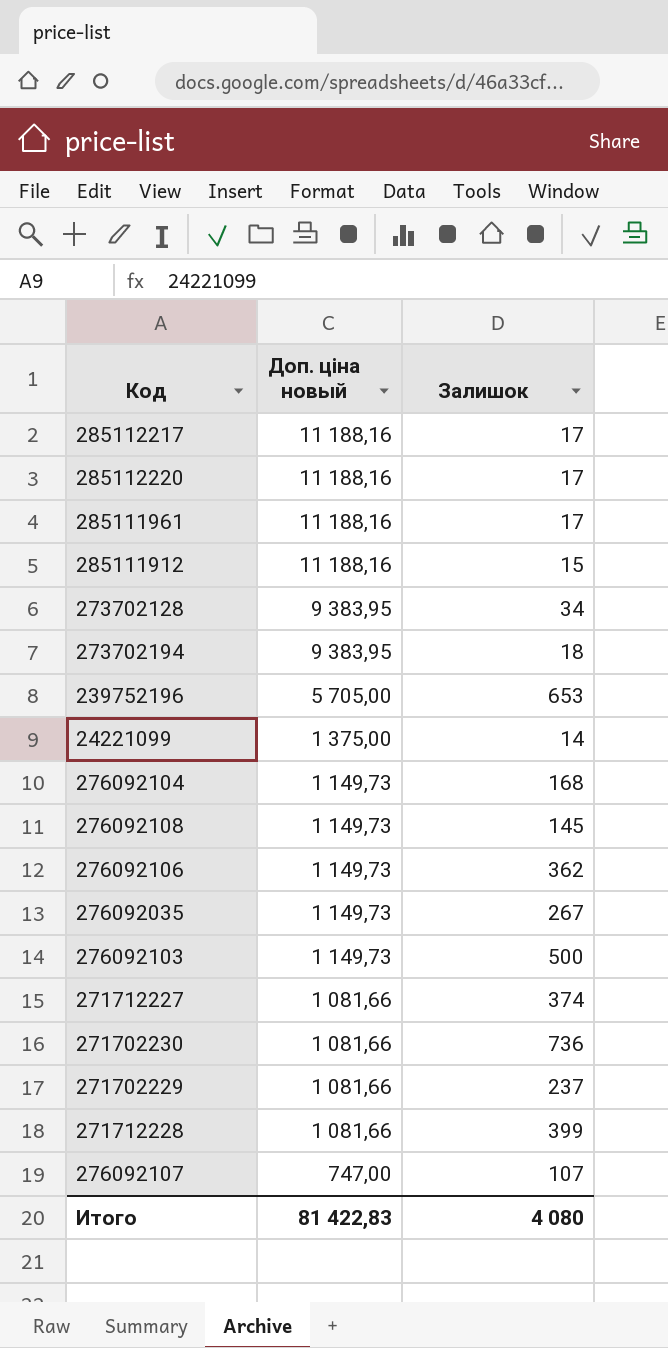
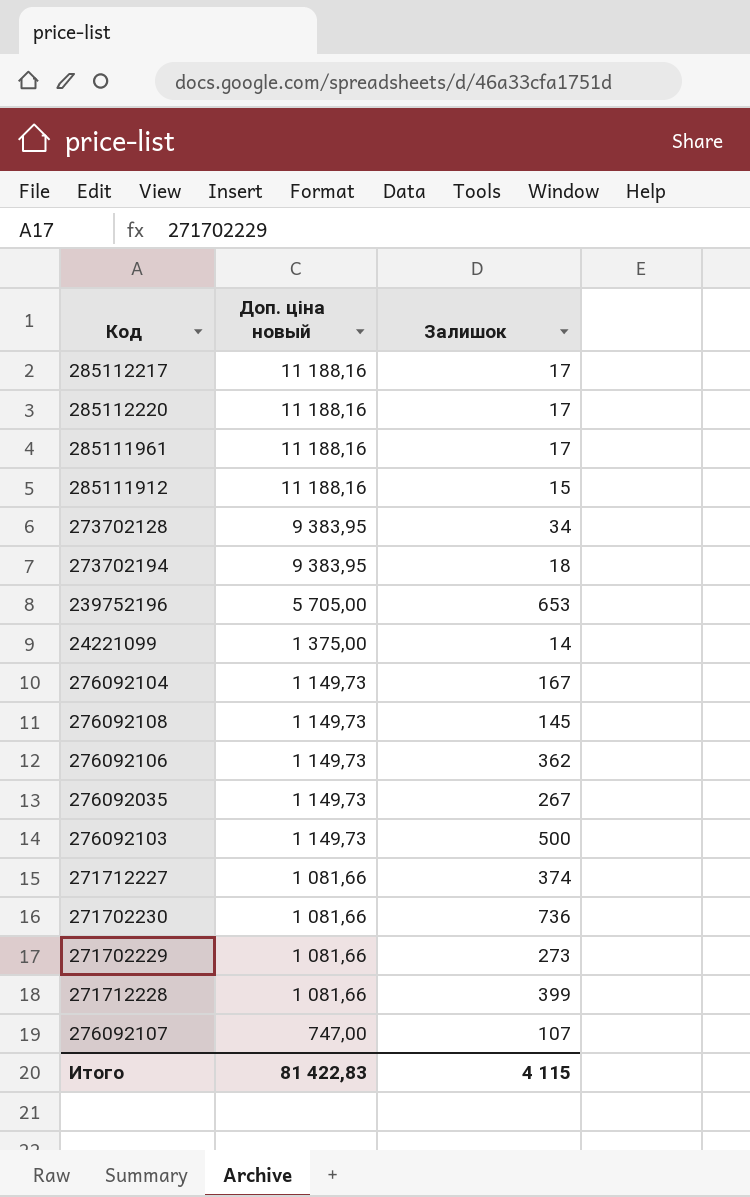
276092104 | Залишок: 168 -> 167
271702229 | Залишок: 237 -> 273
Итого | Залишок: 4 080 -> 4 115

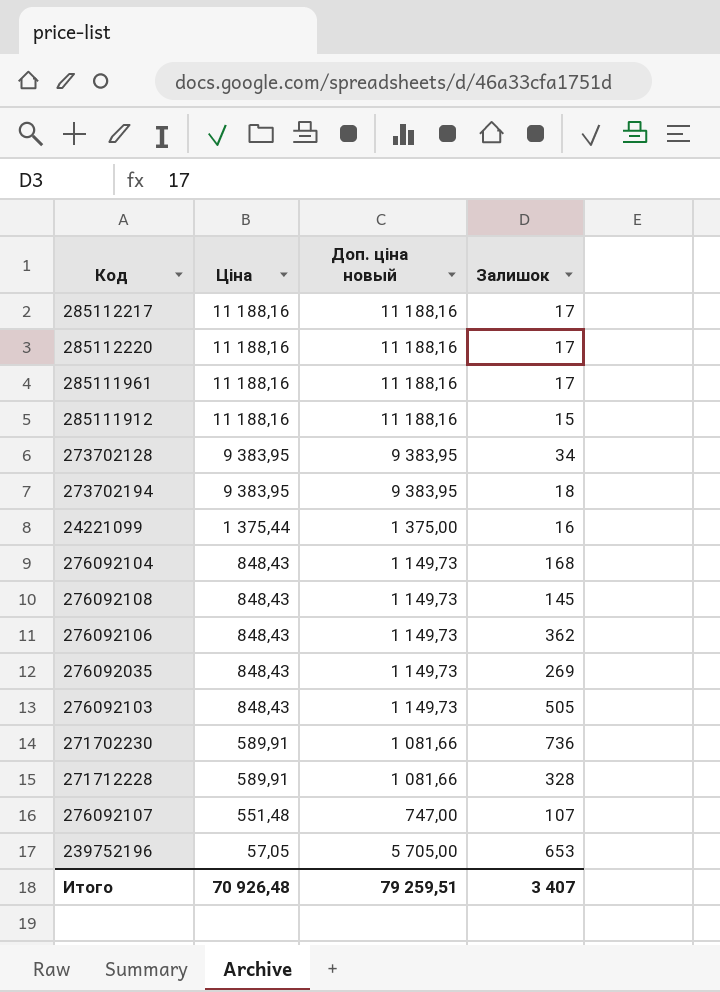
row order: Доп. ціна новый descending -> Ціна descending
column Ціна | position: none -> 2
row 271712227: 1 081,66 | 374 -> none
row 271702229: 1 081,66 | 273 -> none
24221099 | Залишок: 14 -> 16
276092104 | Залишок: 167 -> 168
276092035 | Залишок: 267 -> 269
276092103 | Залишок: 500 -> 505
271712228 | Залишок: 399 -> 328
Итого | Доп. ціна новый: 81 422,83 -> 79 259,51
Итого | Залишок: 4 115 -> 3 407

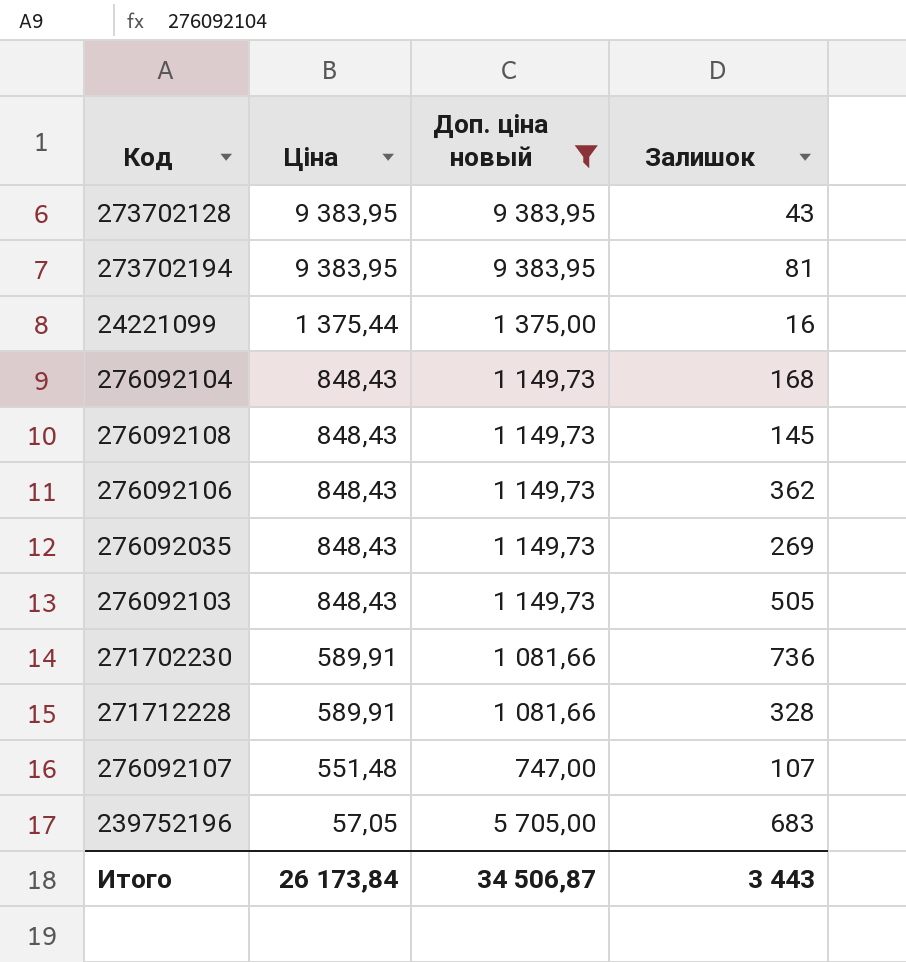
filter: none -> Доп. ціна новый != 11 188,16
273702128 | Залишок: 34 -> 43
273702194 | Залишок: 18 -> 81
239752196 | Залишок: 653 -> 683
Итого | Ціна: 70 926,48 -> 26 173,84
Итого | Доп. ціна новый: 79 259,51 -> 34 506,87
Итого | Залишок: 3 407 -> 3 443

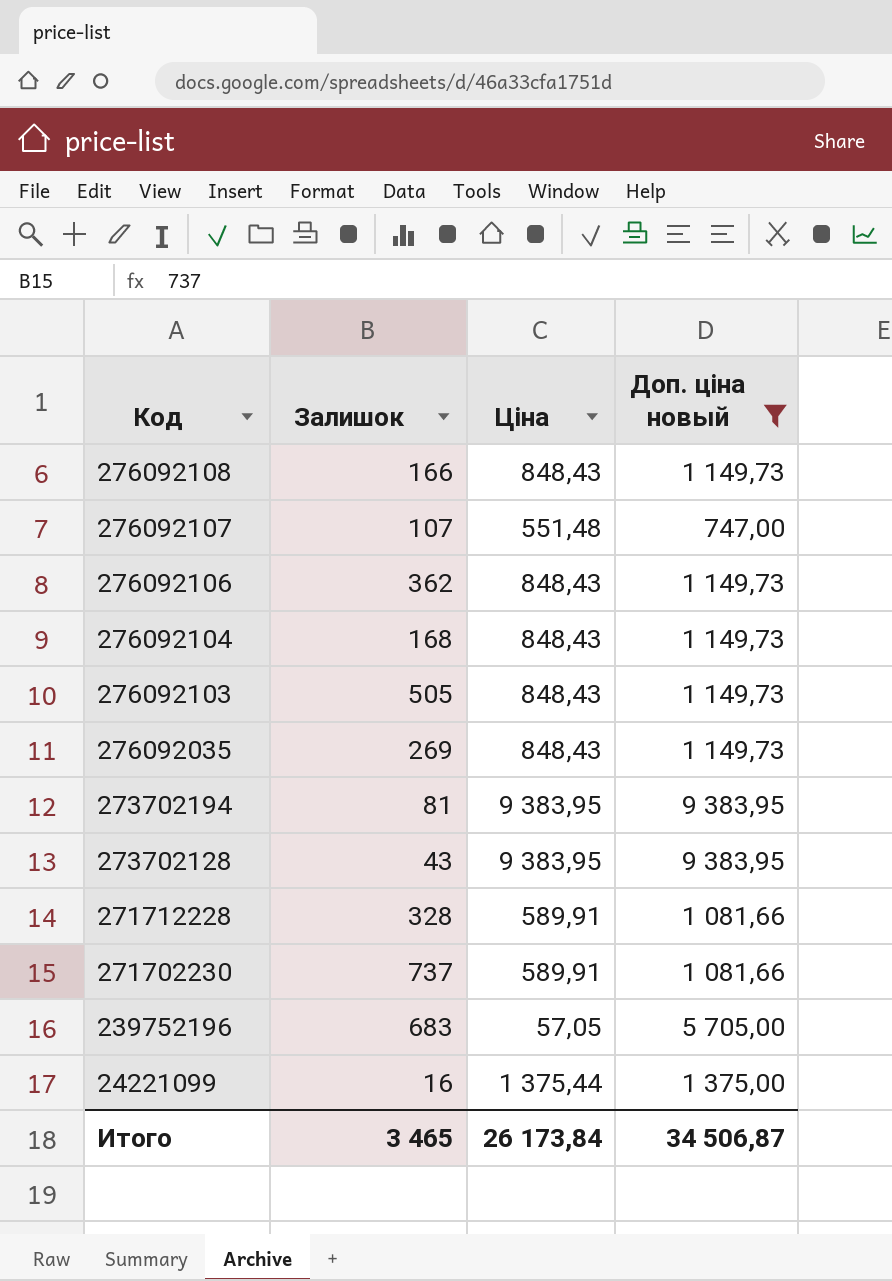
row order: Ціна descending -> Код descending
column Залишок | position: 4 -> 2
276092108 | Залишок: 145 -> 166
271702230 | Залишок: 736 -> 737
Итого | Залишок: 3 443 -> 3 465

